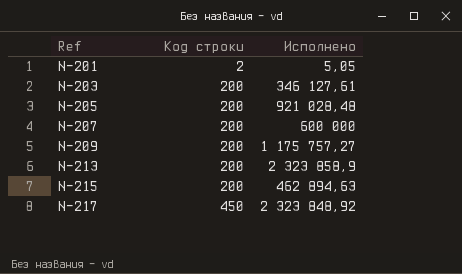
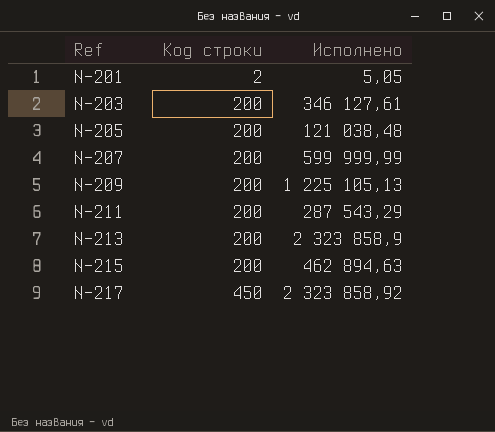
N-205 | Исполнено: 921 028,48 -> 121 038,48
N-207 | Исполнено: 600 000 -> 599 999,99
N-209 | Исполнено: 1 175 757,27 -> 1 225 105,13
row N-211: none -> 200 | 287 543,29
N-217 | Исполнено: 2 323 848,92 -> 2 323 858,92

